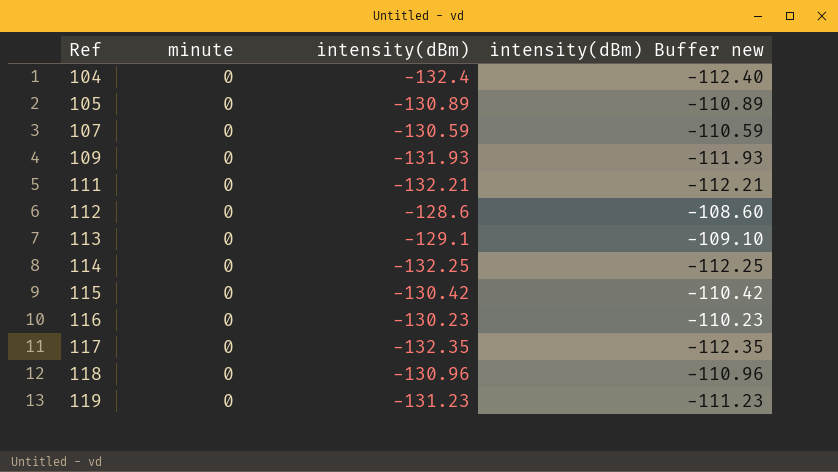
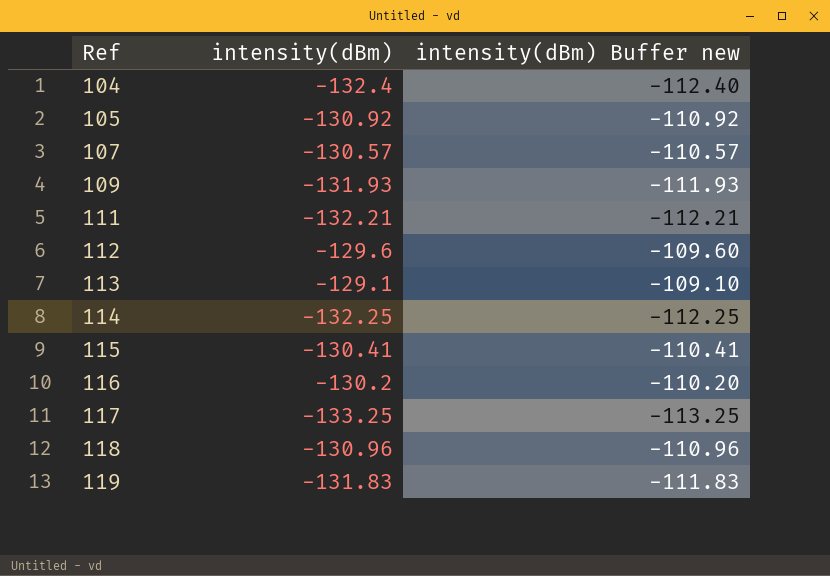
column minute | position: 2 -> none
105 | intensity(dBm): -130.89 -> -130.92
105 | intensity(dBm) Buffer new: -110.89 -> -110.92
107 | intensity(dBm): -130.59 -> -130.57
107 | intensity(dBm) Buffer new: -110.59 -> -110.57
112 | intensity(dBm): -128.6 -> -129.6
112 | intensity(dBm) Buffer new: -108.60 -> -109.60
115 | intensity(dBm): -130.42 -> -130.41
115 | intensity(dBm) Buffer new: -110.42 -> -110.41
116 | intensity(dBm): -130.23 -> -130.2
116 | intensity(dBm) Buffer new: -110.23 -> -110.20
117 | intensity(dBm): -132.35 -> -133.25
117 | intensity(dBm) Buffer new: -112.35 -> -113.25
119 | intensity(dBm): -131.23 -> -131.83
119 | intensity(dBm) Buffer new: -111.23 -> -111.83

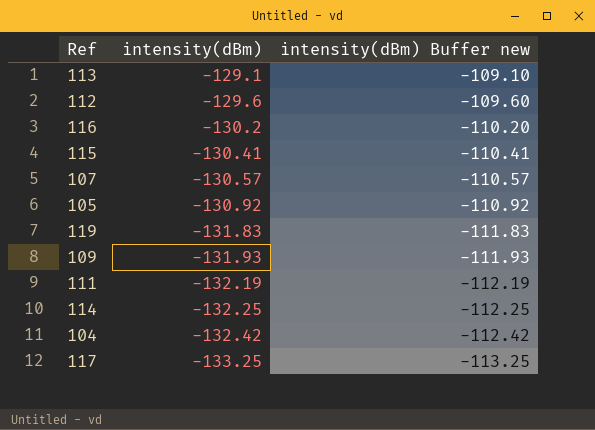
row order: Ref ascending -> intensity(dBm) descending
row 118: -130.96 | -110.96 -> none
111 | intensity(dBm): -132.21 -> -132.19
111 | intensity(dBm) Buffer new: -112.21 -> -112.19
104 | intensity(dBm): -132.4 -> -132.42
104 | intensity(dBm) Buffer new: -112.40 -> -112.42

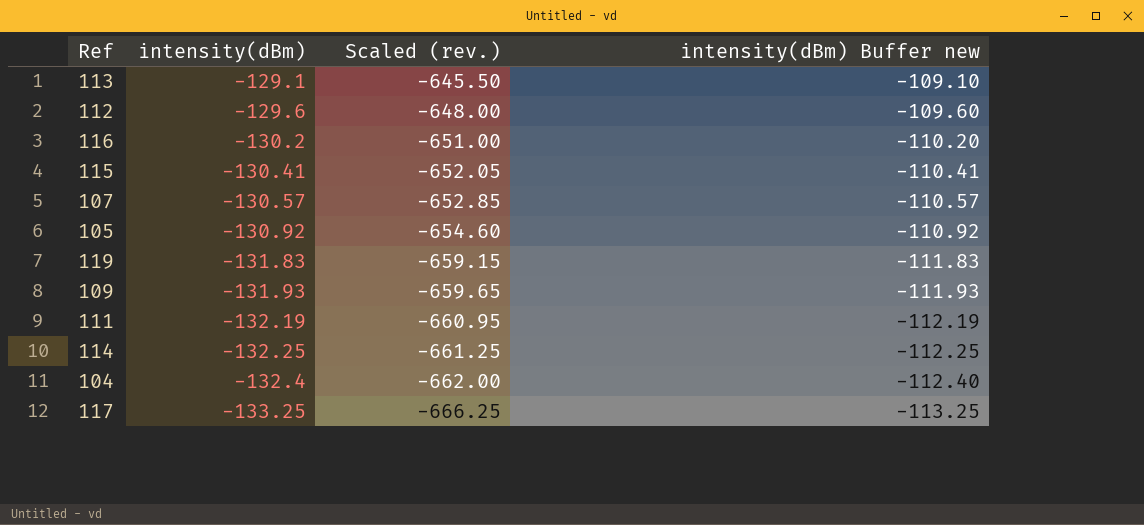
column Scaled (rev.) | formula: none -> [intensity(dBm)] * 5
104 | intensity(dBm): -132.42 -> -132.4
104 | intensity(dBm) Buffer new: -112.42 -> -112.40

